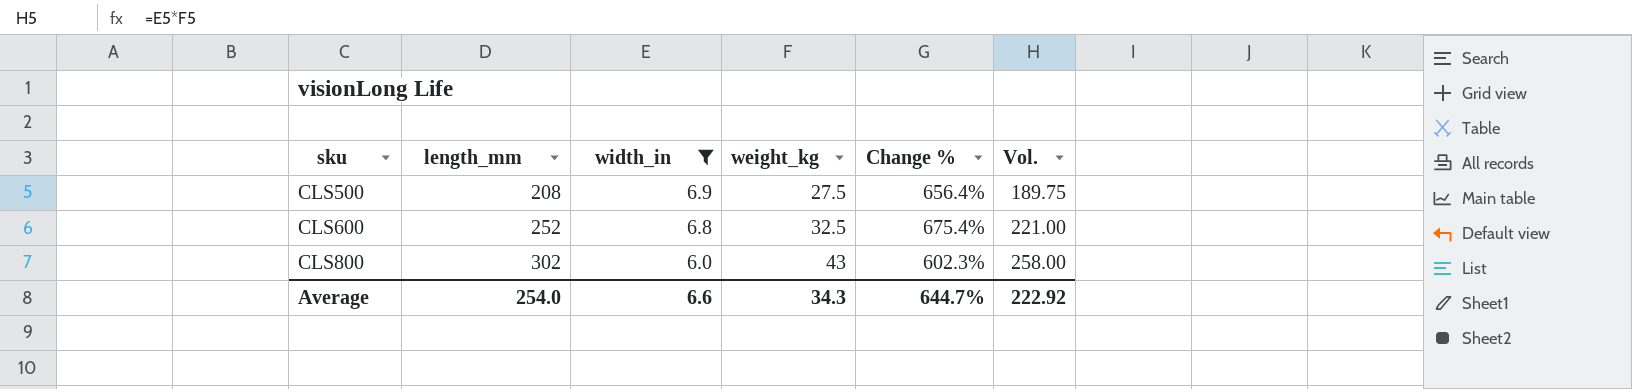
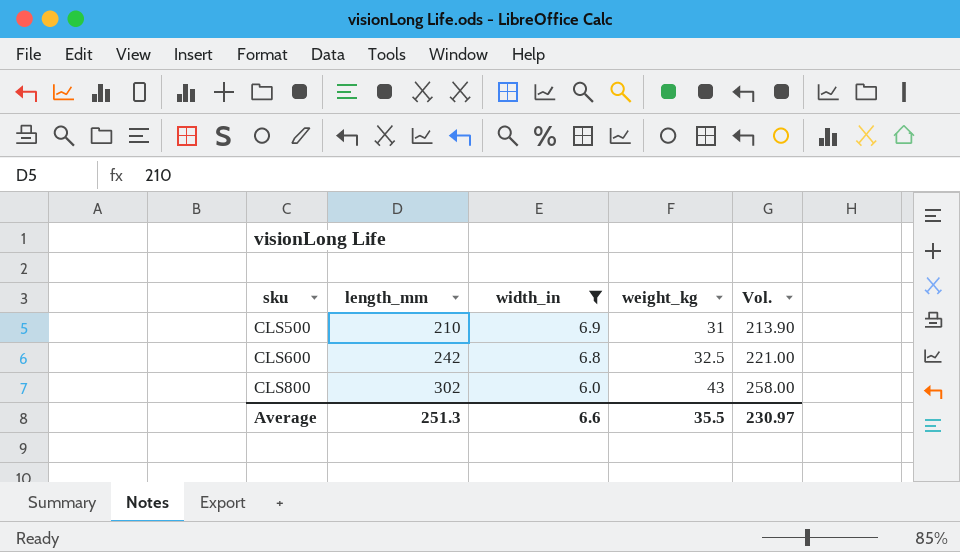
column Change % | formula: ([length_mm] - [weight_kg]) / [weight_kg] -> none
CLS500 | length_mm: 208 -> 210
CLS500 | weight_kg: 27.5 -> 31
CLS500 | Vol.: 189.75 -> 213.90
CLS600 | length_mm: 252 -> 242
Average | length_mm: 254.0 -> 251.3
Average | weight_kg: 34.3 -> 35.5
Average | Vol.: 222.92 -> 230.97

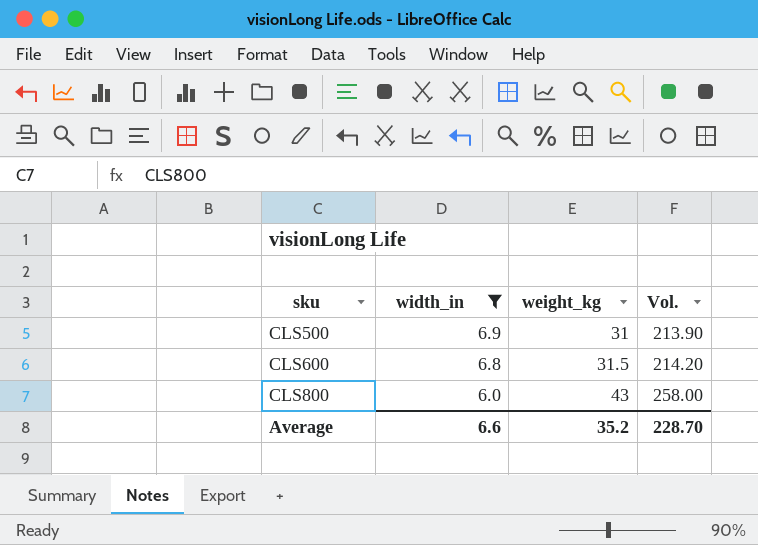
column length_mm | position: 2 -> none
CLS600 | weight_kg: 32.5 -> 31.5
CLS600 | Vol.: 221.00 -> 214.20
Average | weight_kg: 35.5 -> 35.2
Average | Vol.: 230.97 -> 228.70

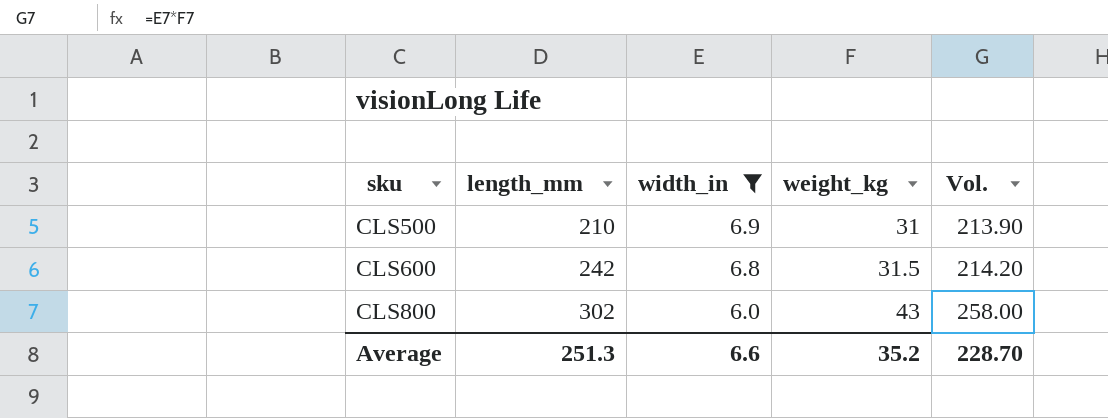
column length_mm | position: none -> 2

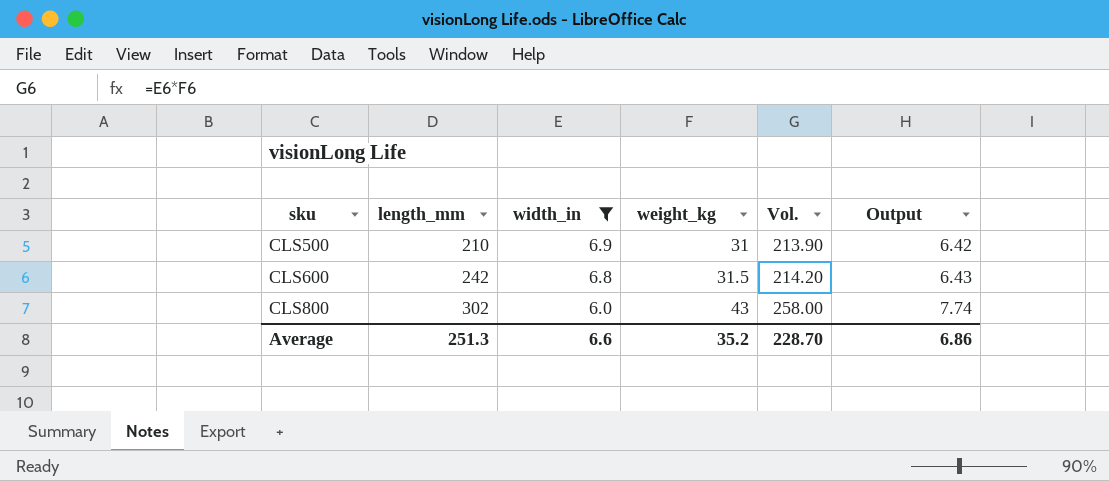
column Output | formula: none -> [Vol.] * 0.03

